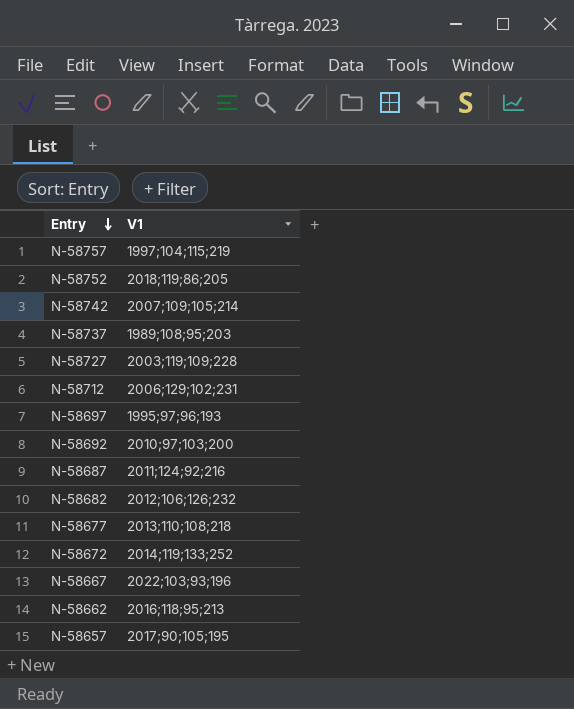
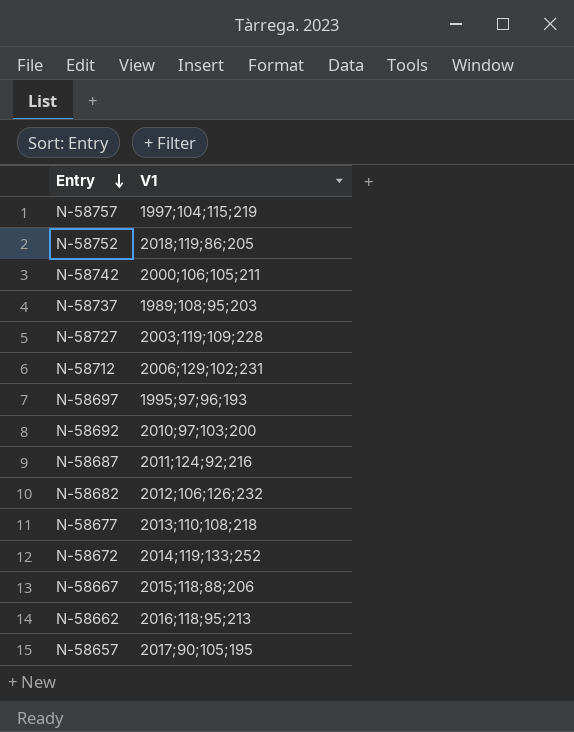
N-58742 | V1: 2007;109;105;214 -> 2000;106;105;211
N-58667 | V1: 2022;103;93;196 -> 2015;118;88;206

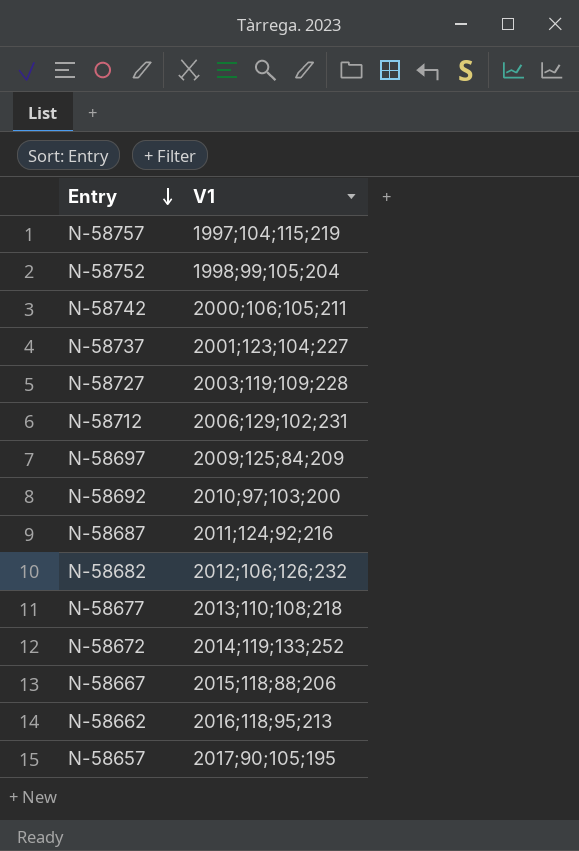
N-58752 | V1: 2018;119;86;205 -> 1998;99;105;204
N-58737 | V1: 1989;108;95;203 -> 2001;123;104;227
N-58697 | V1: 1995;97;96;193 -> 2009;125;84;209

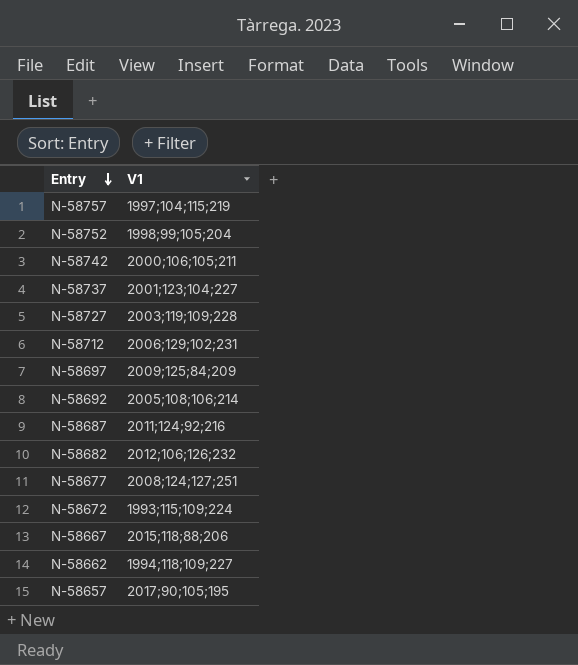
N-58692 | V1: 2010;97;103;200 -> 2005;108;106;214
N-58677 | V1: 2013;110;108;218 -> 2008;124;127;251
N-58672 | V1: 2014;119;133;252 -> 1993;115;109;224
N-58662 | V1: 2016;118;95;213 -> 1994;118;109;227

